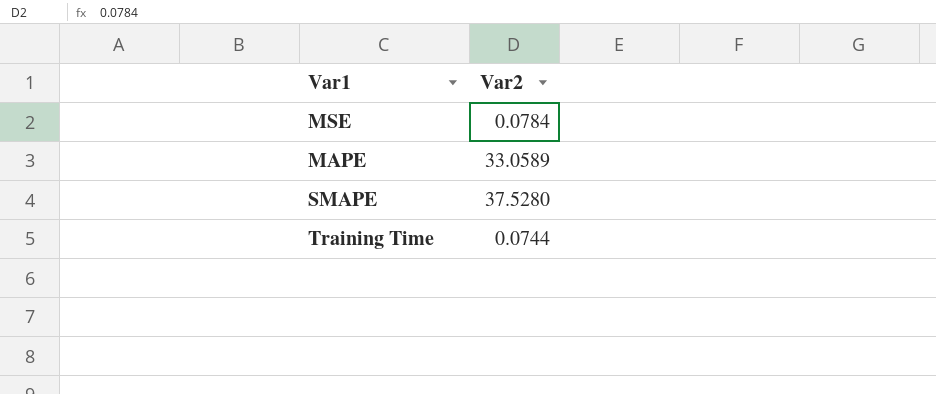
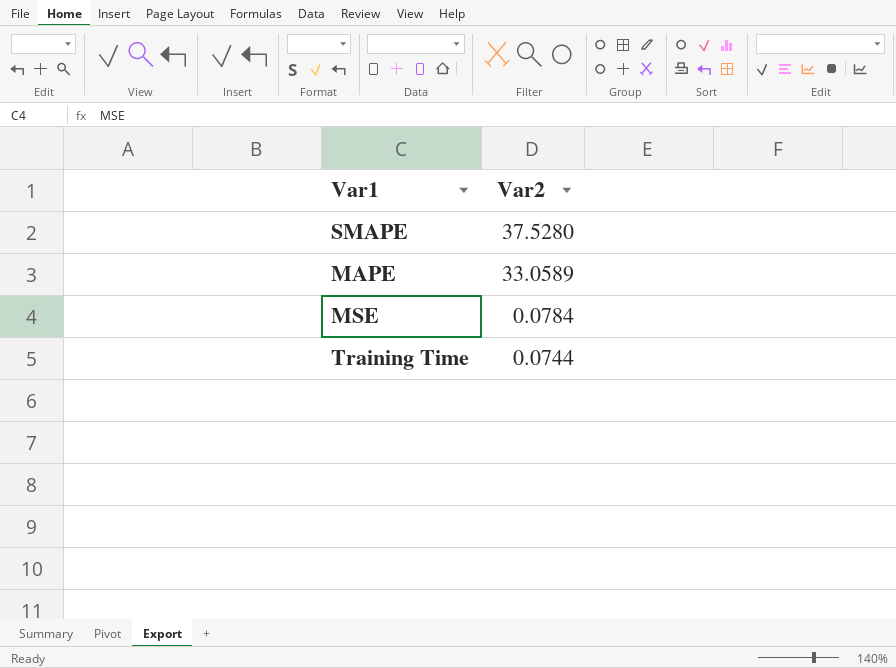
row order: none -> Var2 descending

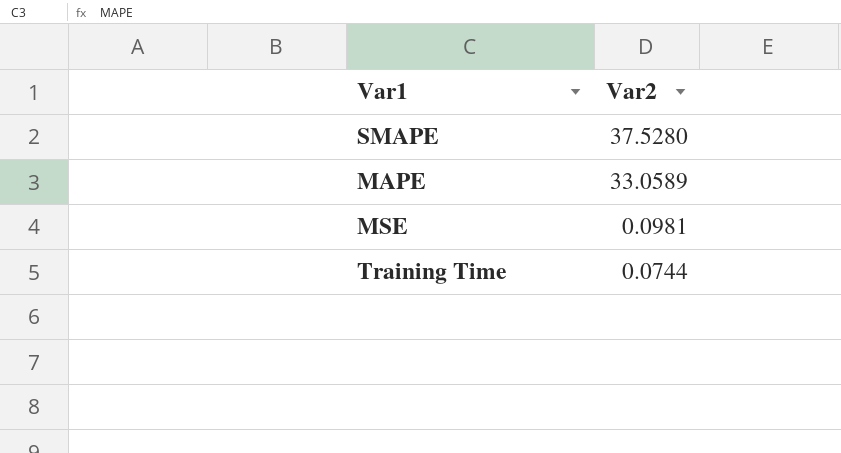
MSE | Var2: 0.0784 -> 0.0981

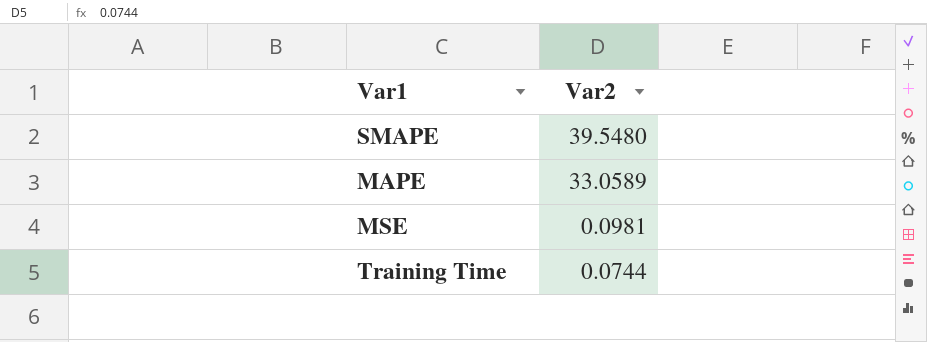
SMAPE | Var2: 37.5280 -> 39.5480

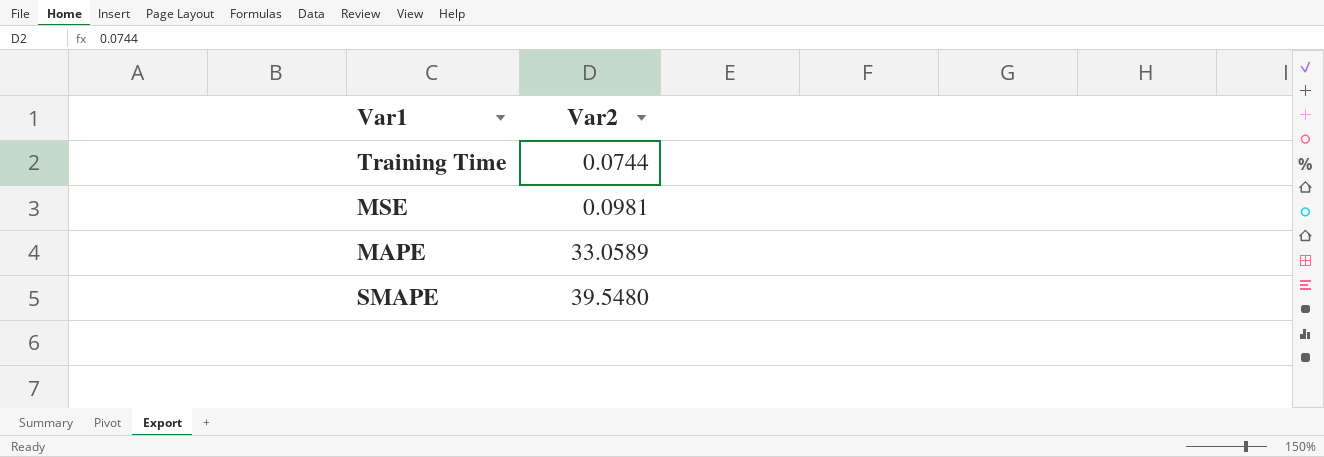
row order: Var2 descending -> Var2 ascending

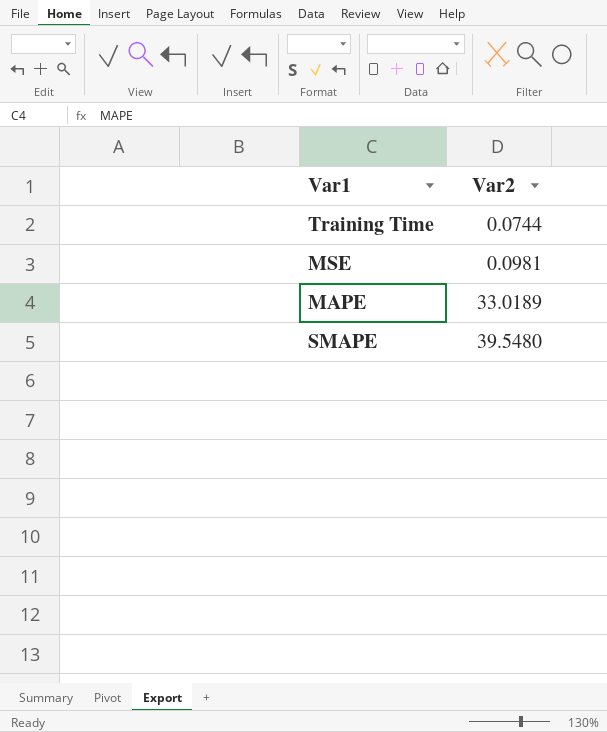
MAPE | Var2: 33.0589 -> 33.0189

